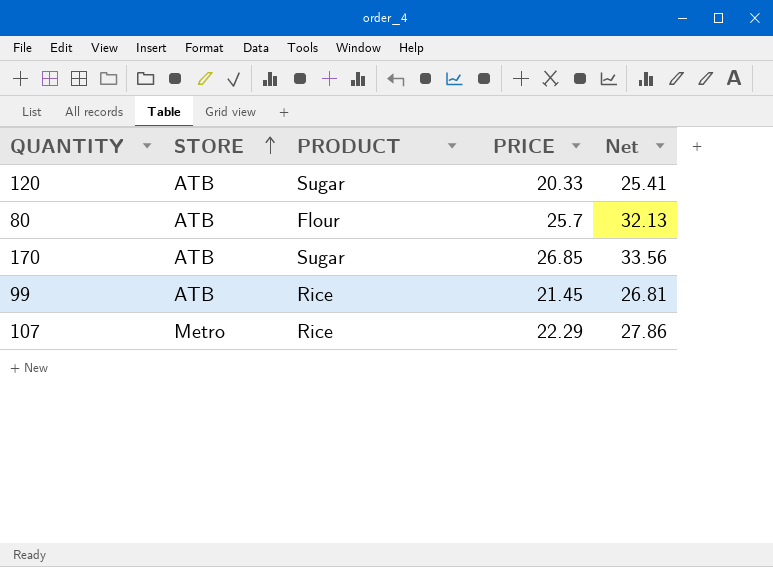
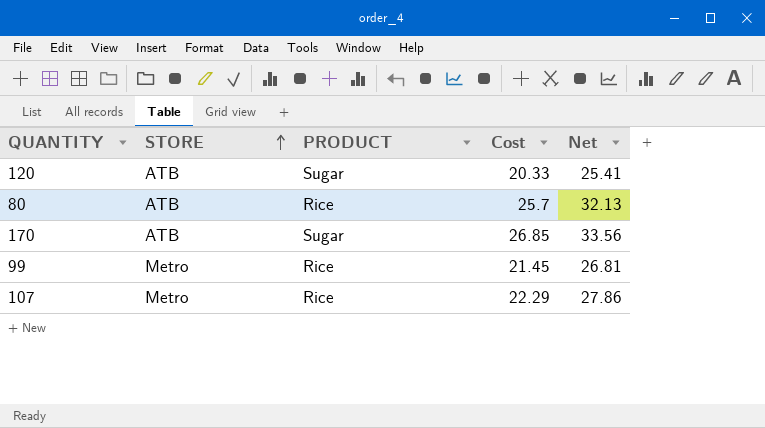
column name: PRICE -> Cost
80 | PRODUCT: Flour -> Rice
99 | STORE: ATB -> Metro

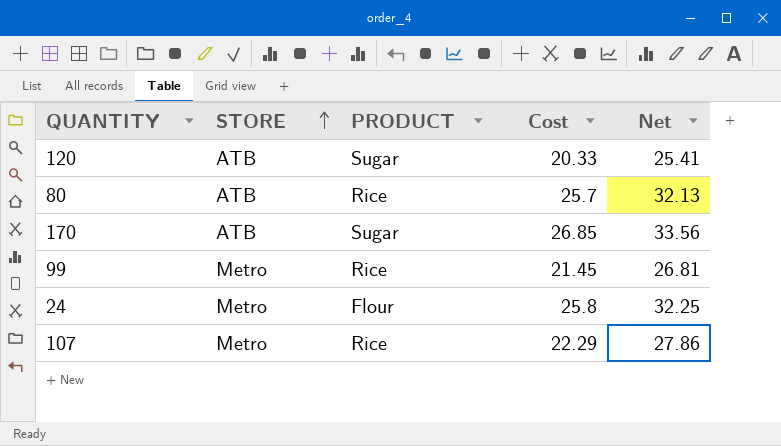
row 24: none -> Metro | Flour | 25.8 | 32.25

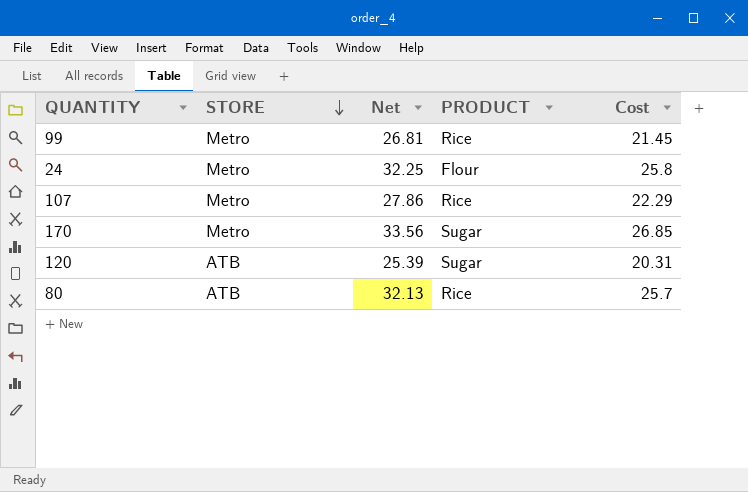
row order: STORE ascending -> STORE descending
column Net | position: 5 -> 3
170 | STORE: ATB -> Metro
120 | Net: 25.41 -> 25.39
120 | Cost: 20.33 -> 20.31

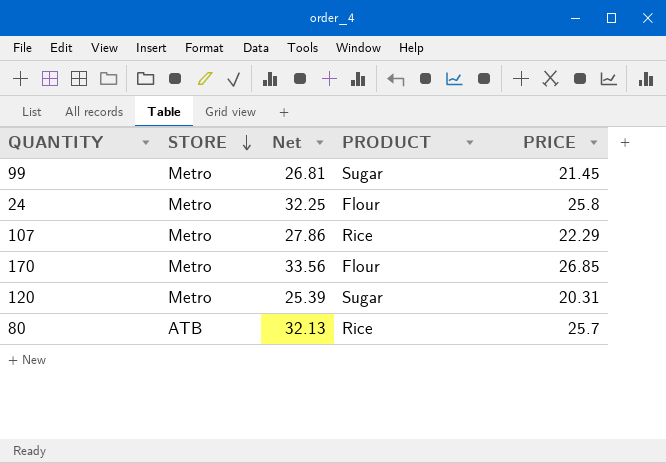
column name: Cost -> PRICE
99 | PRODUCT: Rice -> Sugar
170 | PRODUCT: Sugar -> Flour
120 | STORE: ATB -> Metro

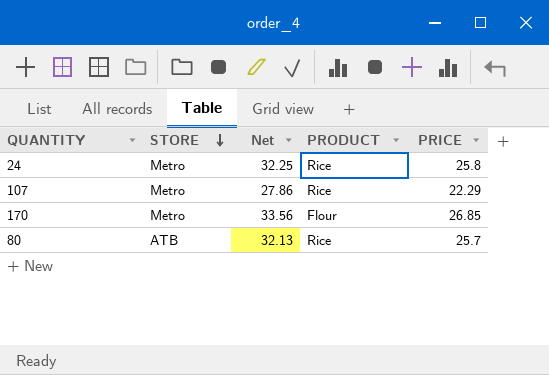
row 99: Metro | 26.81 | Sugar | 21.45 -> none
row 120: Metro | 25.39 | Sugar | 20.31 -> none
24 | PRODUCT: Flour -> Rice

